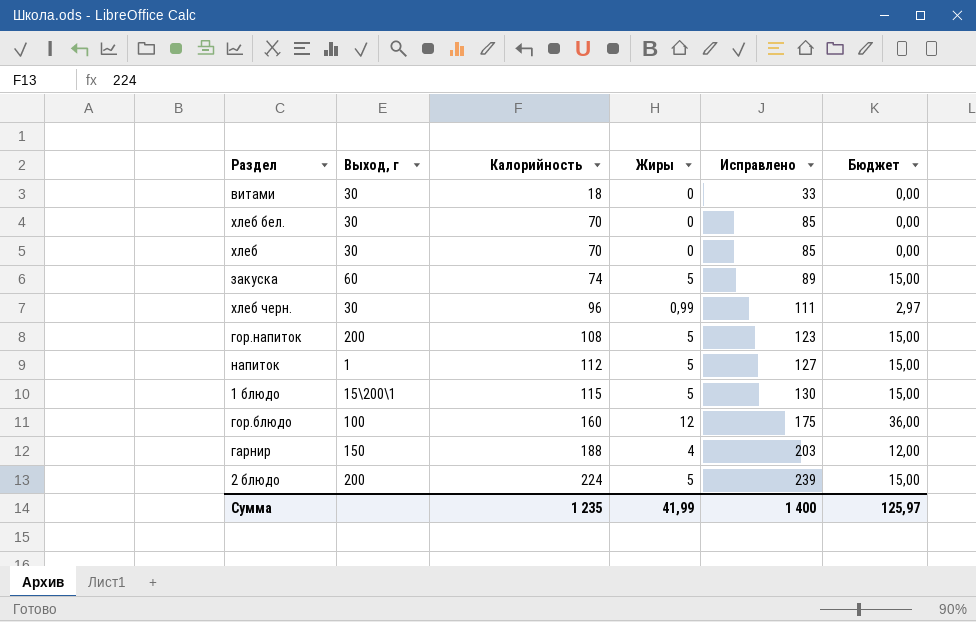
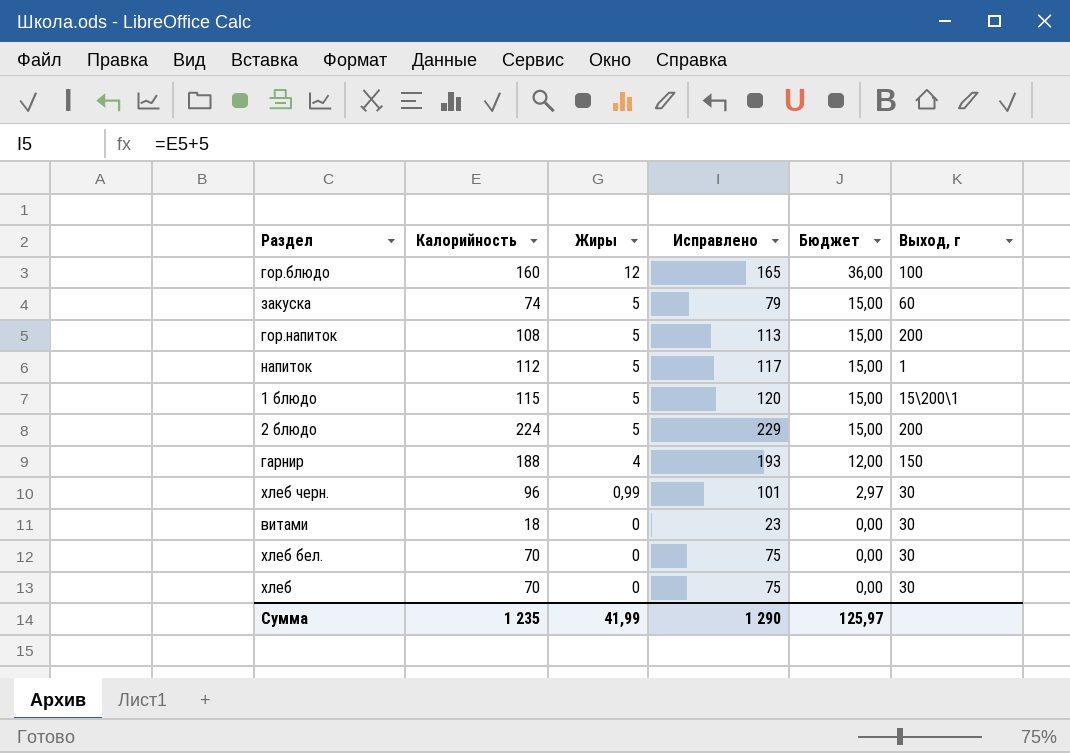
row order: Калорийность ascending -> Жиры descending
column Исправлено | formula: [Калорийность] + 15 -> [Калорийность] + 5
column Выход, г | position: 2 -> 6
Сумма | Исправлено: 1 400 -> 1 290

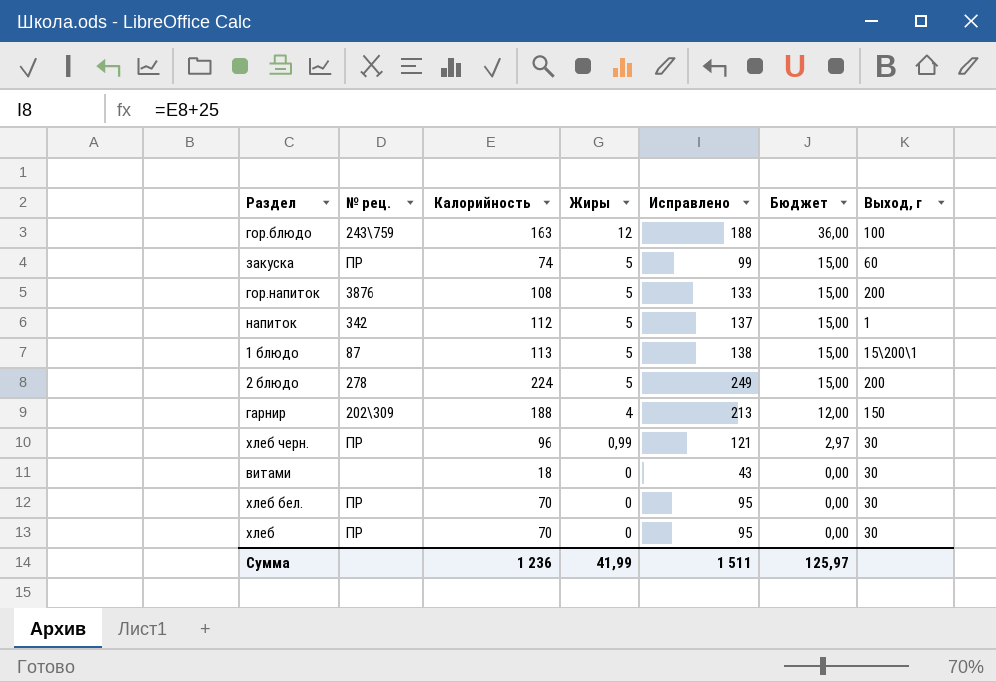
column № рец. | position: none -> 2
column Исправлено | formula: [Калорийность] + 5 -> [Калорийность] + 25
гор.блюдо | Калорийность: 160 -> 163
1 блюдо | Калорийность: 115 -> 113
Сумма | Калорийность: 1 235 -> 1 236
Сумма | Исправлено: 1 290 -> 1 511

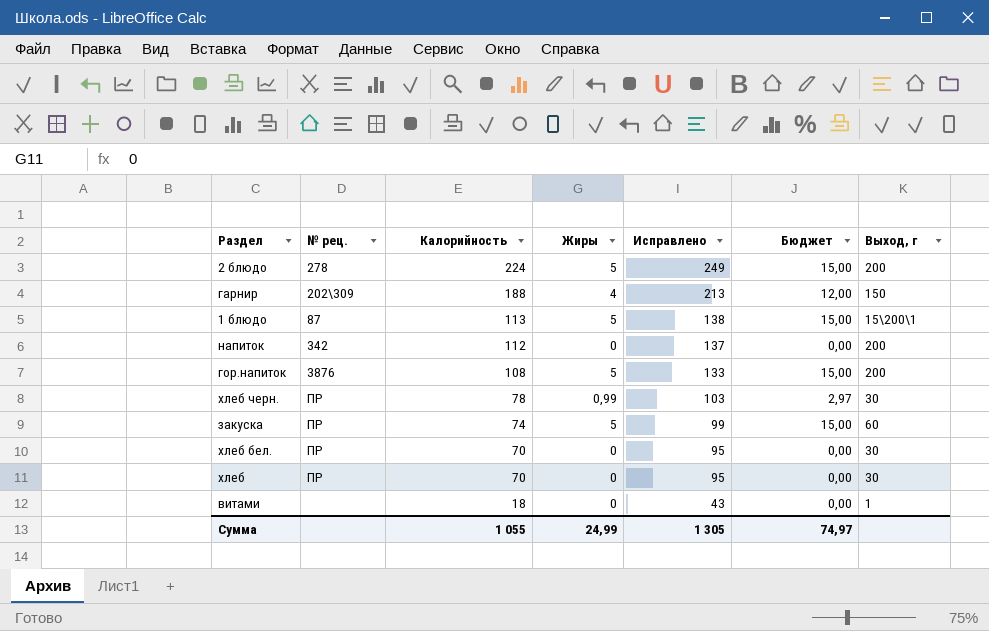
row order: Жиры descending -> Калорийность descending
row гор.блюдо: 243\759 | 163 | 12 | 188 | 36,00 | 100 -> none
напиток | Жиры: 5 -> 0
напиток | Бюджет: 15,00 -> 0,00
напиток | Выход, г: 1 -> 200
хлеб черн. | Калорийность: 96 -> 78
хлеб черн. | Исправлено: 121 -> 103
витами | Выход, г: 30 -> 1
Сумма | Калорийность: 1 236 -> 1 055
Сумма | Жиры: 41,99 -> 24,99
Сумма | Исправлено: 1 511 -> 1 305
Сумма | Бюджет: 125,97 -> 74,97

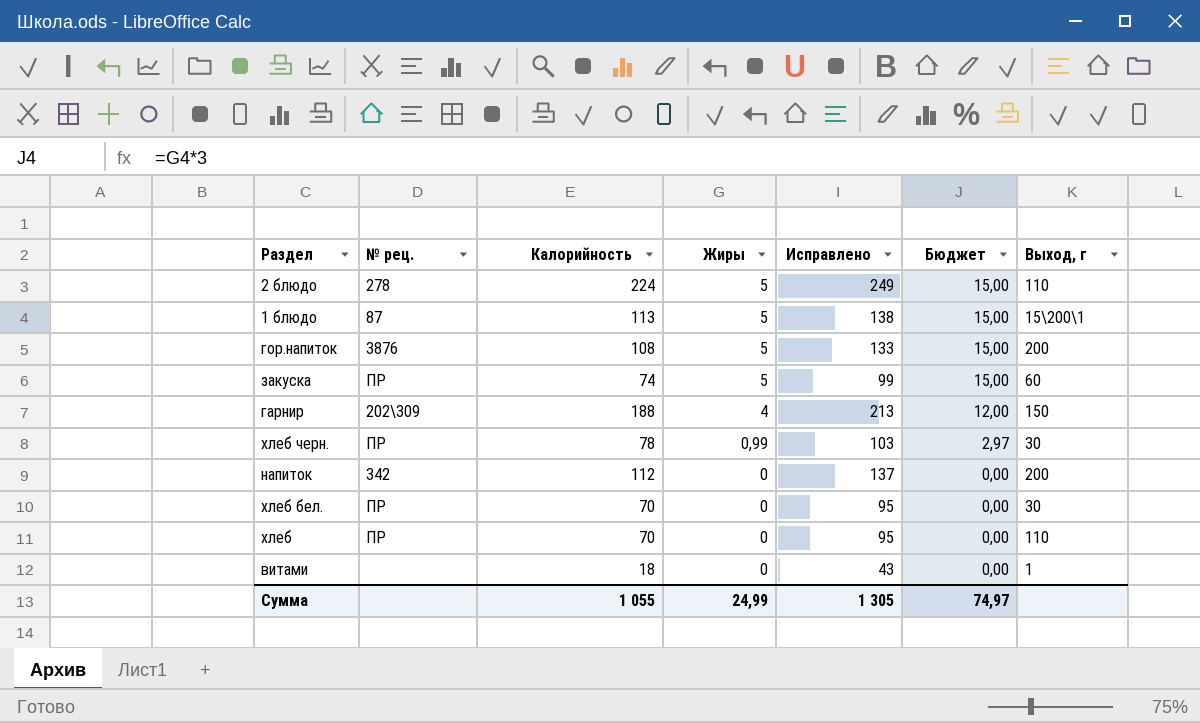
row order: Калорийность descending -> Жиры descending
2 блюдо | Выход, г: 200 -> 110
хлеб | Выход, г: 30 -> 110

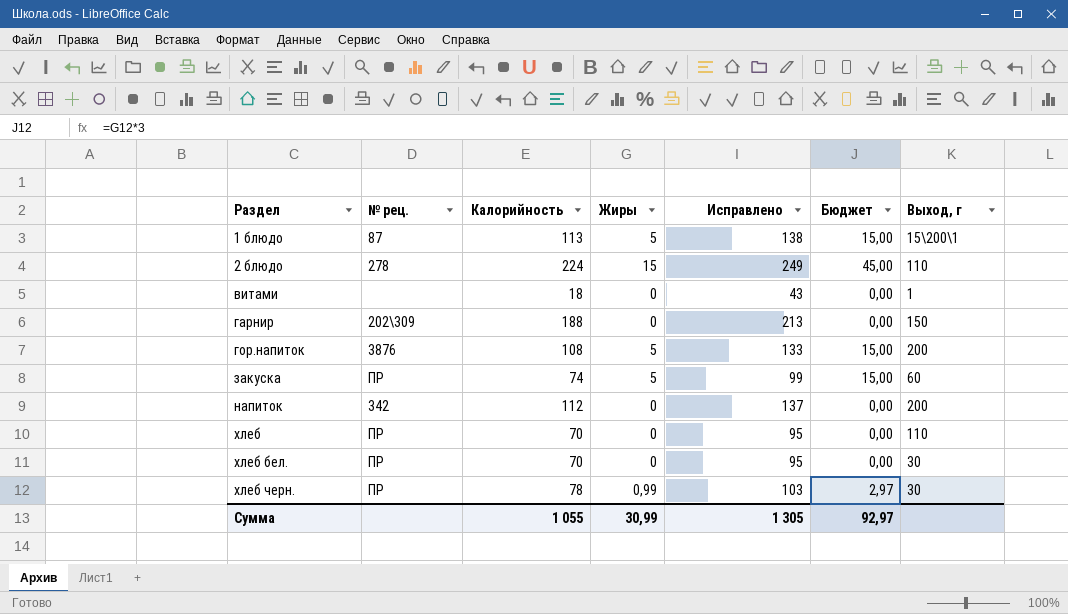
row order: Жиры descending -> Раздел ascending
2 блюдо | Жиры: 5 -> 15
2 блюдо | Бюджет: 15,00 -> 45,00
гарнир | Жиры: 4 -> 0
гарнир | Бюджет: 12,00 -> 0,00
Сумма | Жиры: 24,99 -> 30,99
Сумма | Бюджет: 74,97 -> 92,97

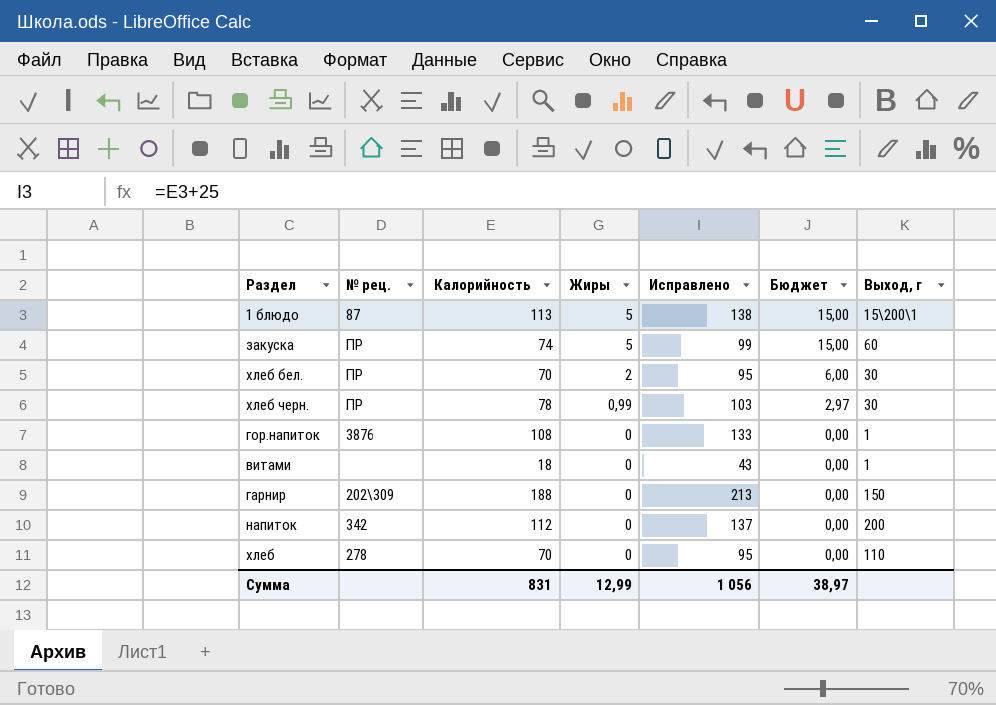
row order: Раздел ascending -> Жиры descending
row 2 блюдо: 278 | 224 | 15 | 249 | 45,00 | 110 -> none
хлеб бел. | Жиры: 0 -> 2
хлеб бел. | Бюджет: 0,00 -> 6,00
гор.напиток | Жиры: 5 -> 0
гор.напиток | Бюджет: 15,00 -> 0,00
гор.напиток | Выход, г: 200 -> 1
хлеб | № рец.: ПР -> 278
Сумма | Калорийность: 1 055 -> 831
Сумма | Жиры: 30,99 -> 12,99
Сумма | Исправлено: 1 305 -> 1 056
Сумма | Бюджет: 92,97 -> 38,97

